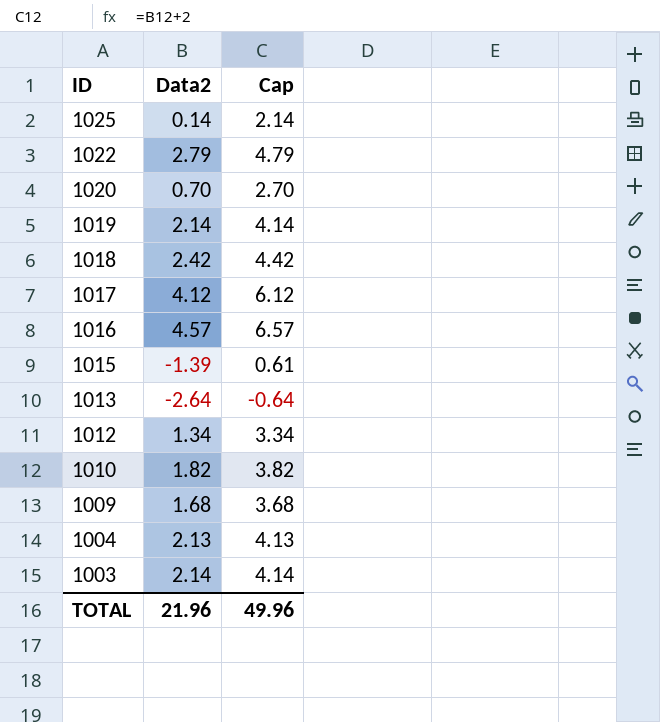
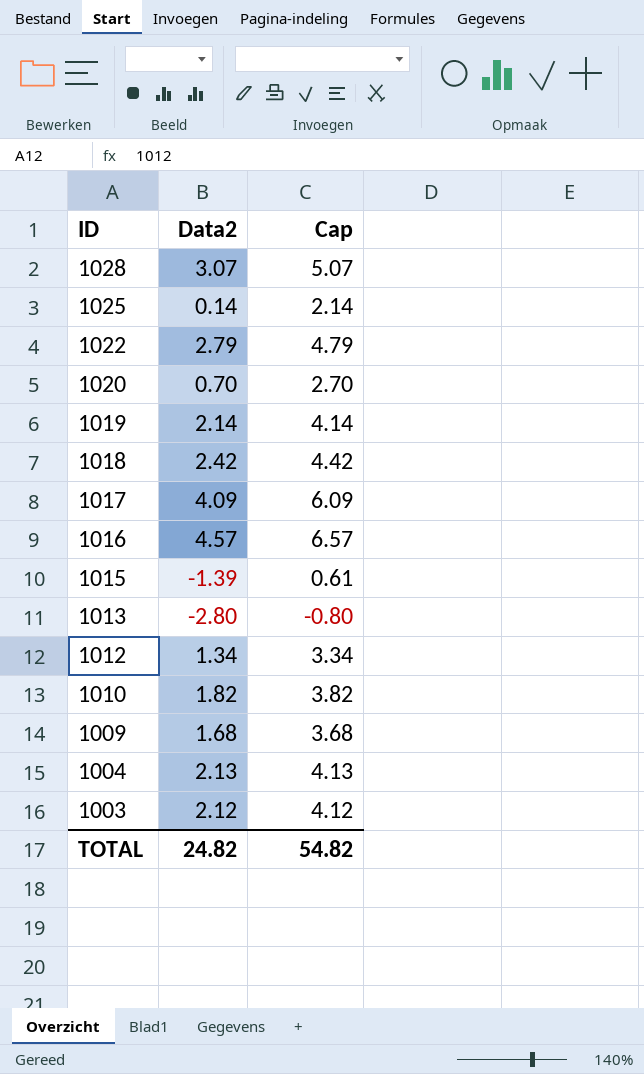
row 1028: none -> 3.07 | 5.07
1017 | Data2: 4.12 -> 4.09
1017 | Cap: 6.12 -> 6.09
1013 | Data2: -2.64 -> -2.80
1013 | Cap: -0.64 -> -0.80
1003 | Data2: 2.14 -> 2.12
1003 | Cap: 4.14 -> 4.12
TOTAL | Data2: 21.96 -> 24.82
TOTAL | Cap: 49.96 -> 54.82

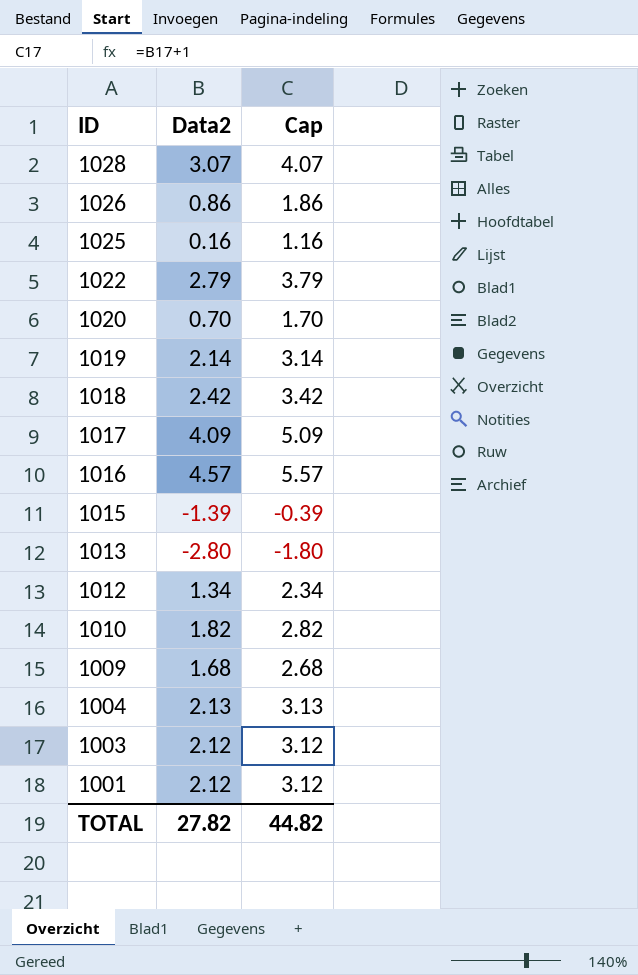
column Cap | formula: [Data2] + 2 -> [Data2] + 1
row 1026: none -> 0.86 | 1.86
1025 | Data2: 0.14 -> 0.16
row 1001: none -> 2.12 | 3.12
TOTAL | Data2: 24.82 -> 27.82
TOTAL | Cap: 54.82 -> 44.82

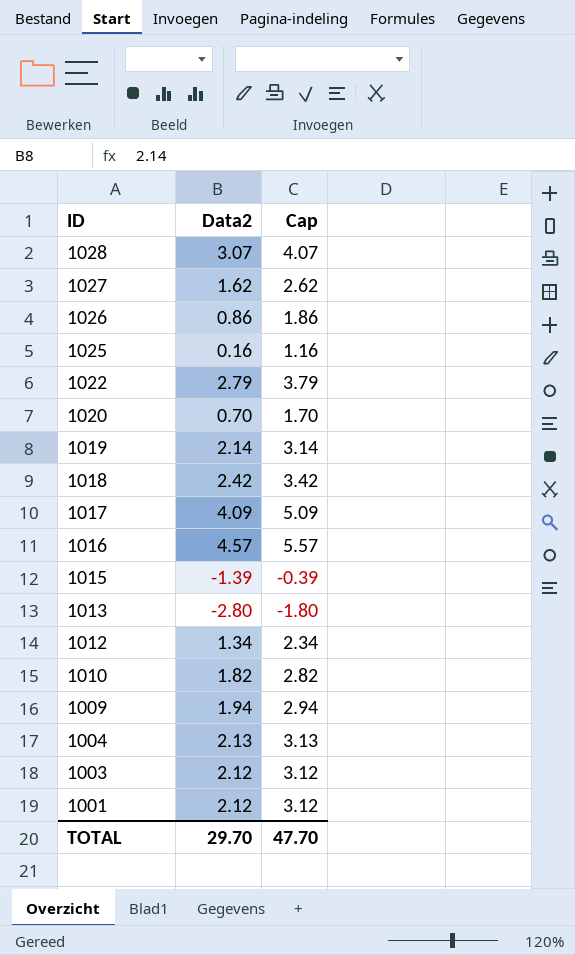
row 1027: none -> 1.62 | 2.62
1009 | Data2: 1.68 -> 1.94
1009 | Cap: 2.68 -> 2.94
TOTAL | Data2: 27.82 -> 29.70
TOTAL | Cap: 44.82 -> 47.70

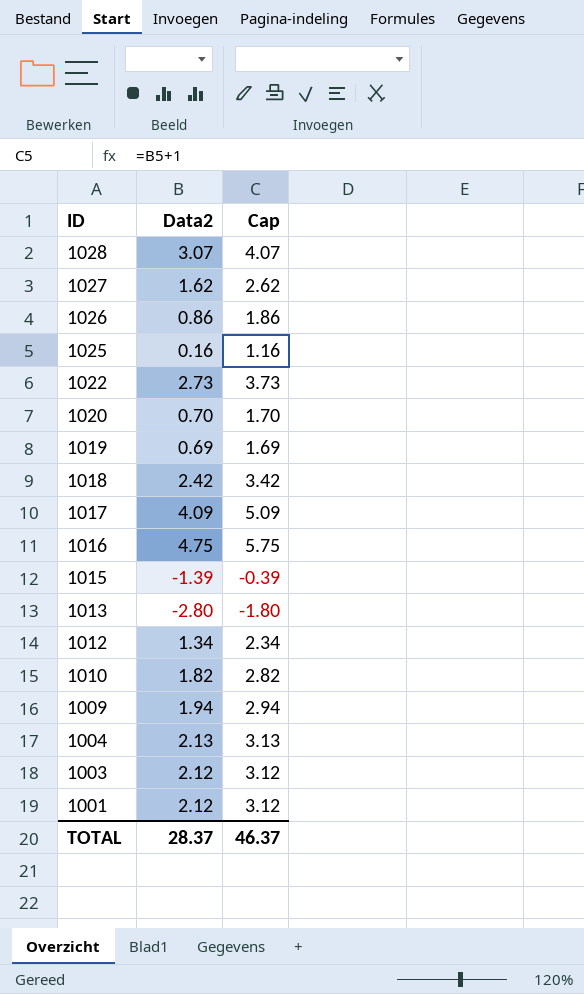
1022 | Data2: 2.79 -> 2.73
1022 | Cap: 3.79 -> 3.73
1019 | Data2: 2.14 -> 0.69
1019 | Cap: 3.14 -> 1.69
1016 | Data2: 4.57 -> 4.75
1016 | Cap: 5.57 -> 5.75
TOTAL | Data2: 29.70 -> 28.37
TOTAL | Cap: 47.70 -> 46.37

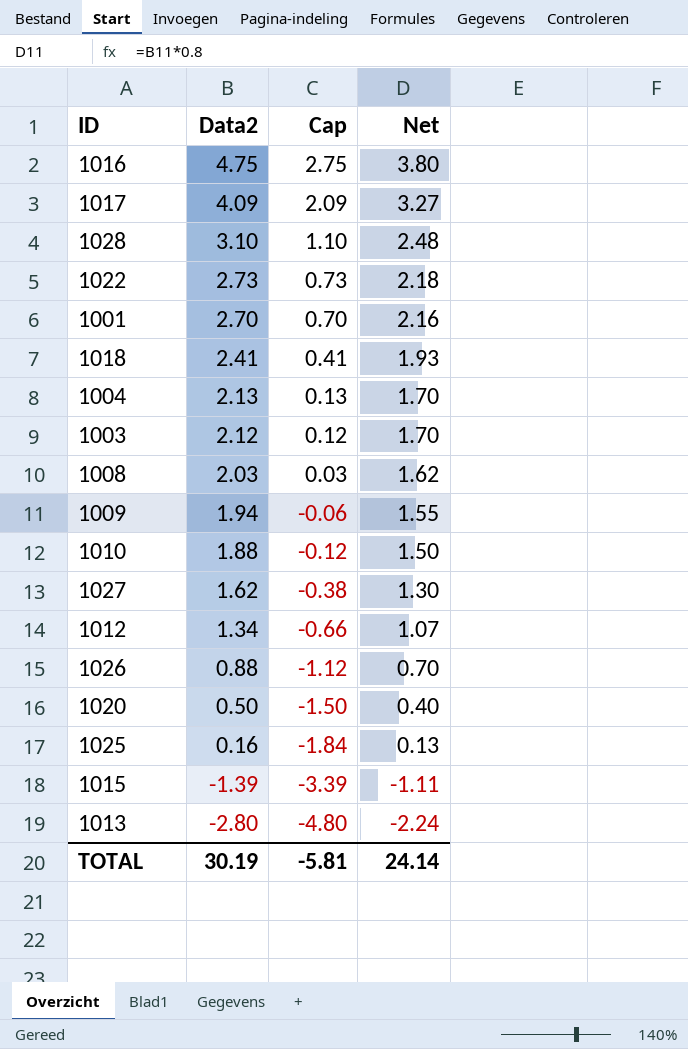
row order: ID descending -> Data2 descending
column Cap | formula: [Data2] + 1 -> [Data2] - 2
column Net | formula: none -> [Data2] * 0.8
row 1019: 0.69 | 1.69 -> none
1028 | Data2: 3.07 -> 3.10
1001 | Data2: 2.12 -> 2.70
1018 | Data2: 2.42 -> 2.41
row 1008: none -> 2.03 | 0.03 | 1.62
1010 | Data2: 1.82 -> 1.88
1026 | Data2: 0.86 -> 0.88
1020 | Data2: 0.70 -> 0.50
TOTAL | Data2: 28.37 -> 30.19
TOTAL | Cap: 46.37 -> -5.81

